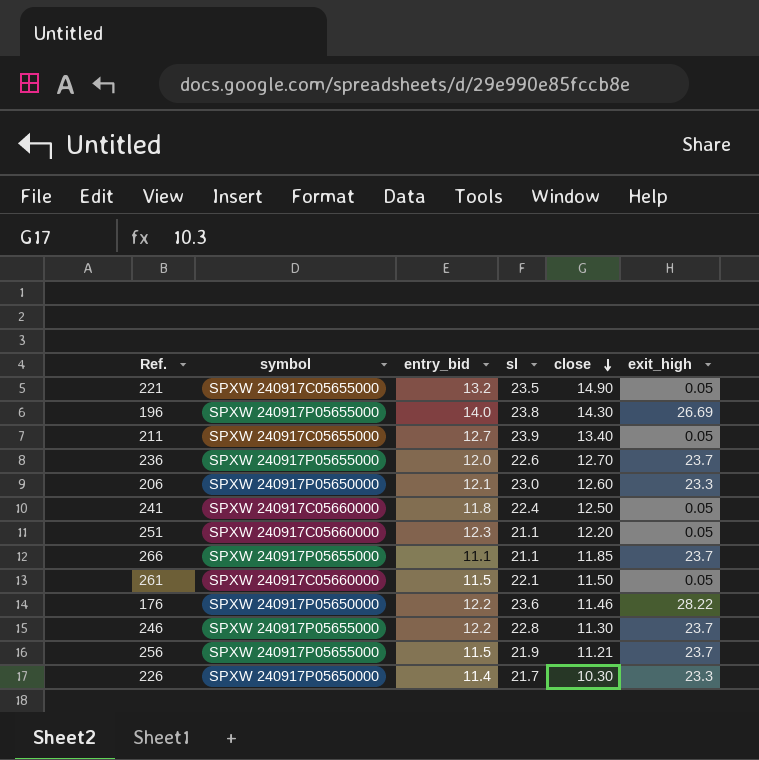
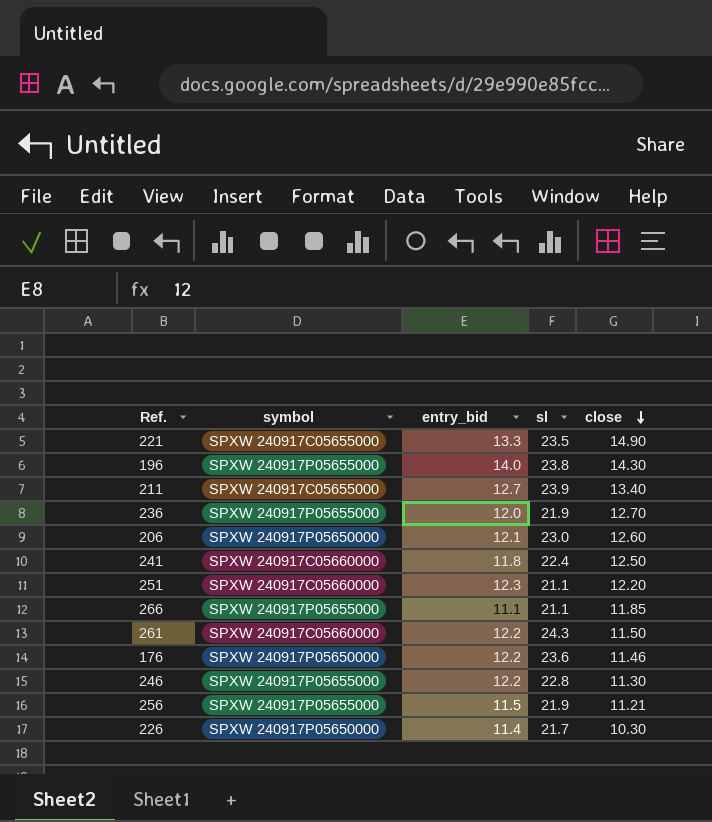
column exit_high | position: 6 -> none
221 | entry_bid: 13.2 -> 13.3
236 | sl: 22.6 -> 21.9
261 | entry_bid: 11.5 -> 12.2
261 | sl: 22.1 -> 24.3

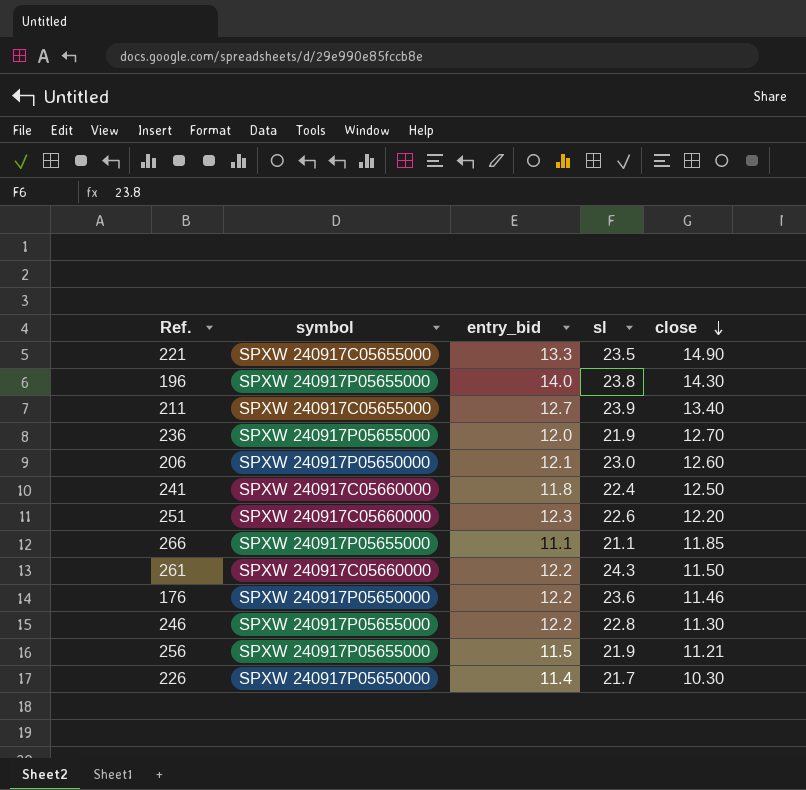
251 | sl: 21.1 -> 22.6

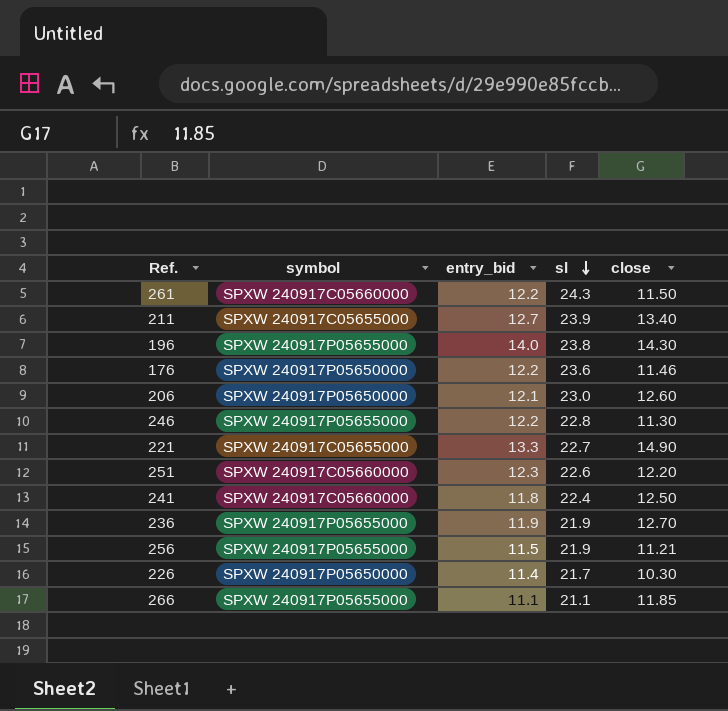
row order: close descending -> sl descending
221 | sl: 23.5 -> 22.7
236 | entry_bid: 12.0 -> 11.9

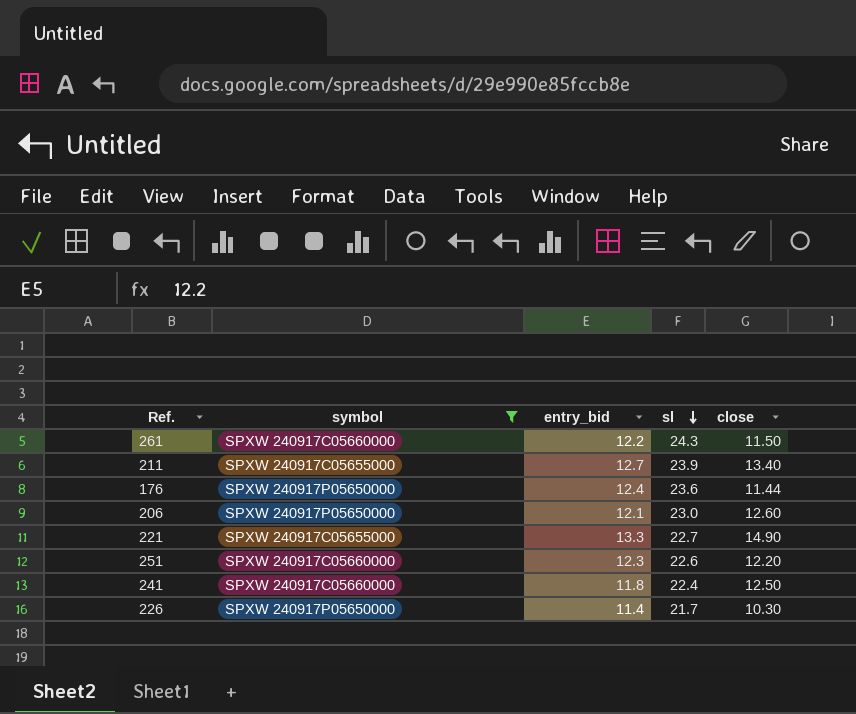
filter: none -> symbol != SPXW 240917P05655000
176 | entry_bid: 12.2 -> 12.4
176 | close: 11.46 -> 11.44

